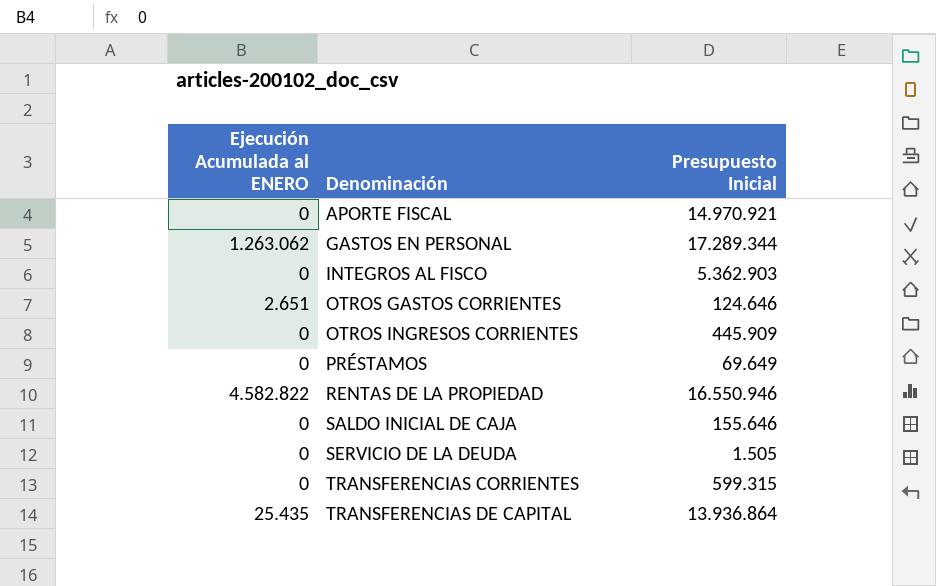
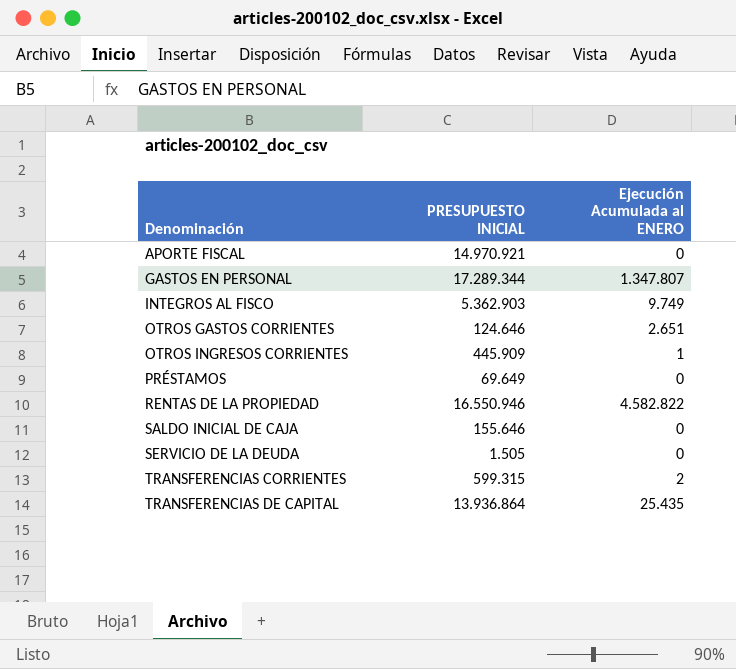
column name: Presupuesto Inicial -> PRESUPUESTO INICIAL
column Ejecución Acumulada al ENERO | position: 1 -> 3
GASTOS EN PERSONAL | Ejecución Acumulada al ENERO: 1.263.062 -> 1.347.807
INTEGROS AL FISCO | Ejecución Acumulada al ENERO: 0 -> 9.749
OTROS INGRESOS CORRIENTES | Ejecución Acumulada al ENERO: 0 -> 1
TRANSFERENCIAS CORRIENTES | Ejecución Acumulada al ENERO: 0 -> 2

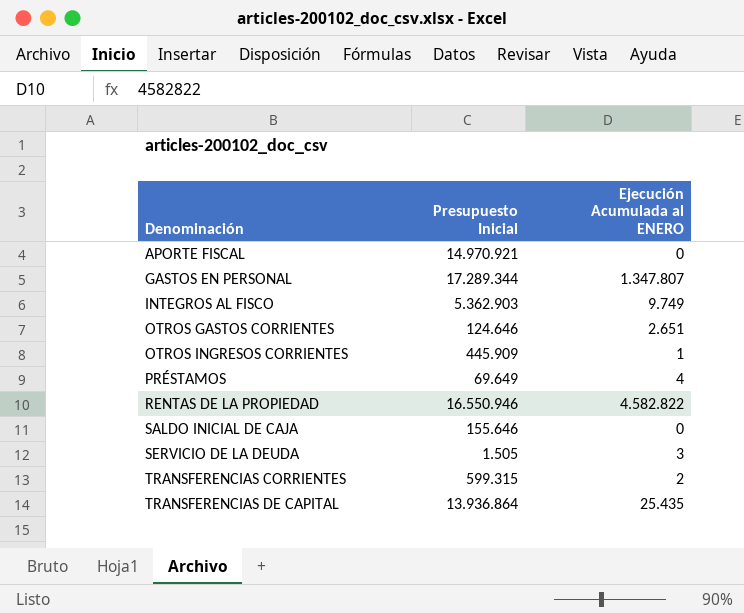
column name: PRESUPUESTO INICIAL -> Presupuesto Inicial
PRÉSTAMOS | Ejecución Acumulada al ENERO: 0 -> 4
SERVICIO DE LA DEUDA | Ejecución Acumulada al ENERO: 0 -> 3

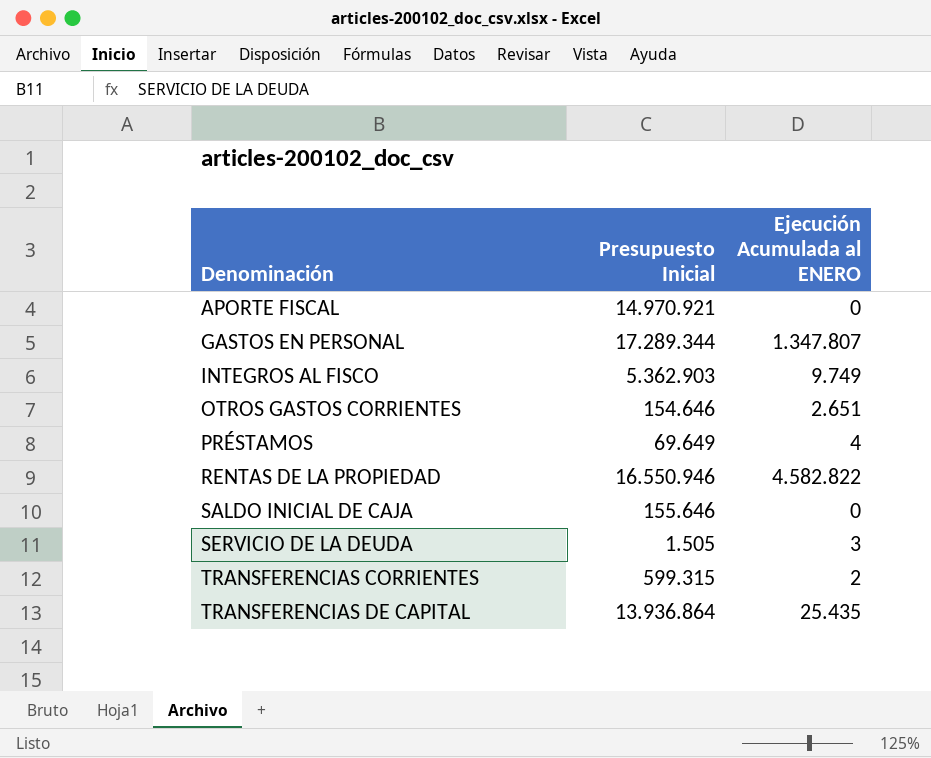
row OTROS INGRESOS CORRIENTES: 445.909 | 1 -> none
OTROS GASTOS CORRIENTES | Presupuesto Inicial: 124.646 -> 154.646

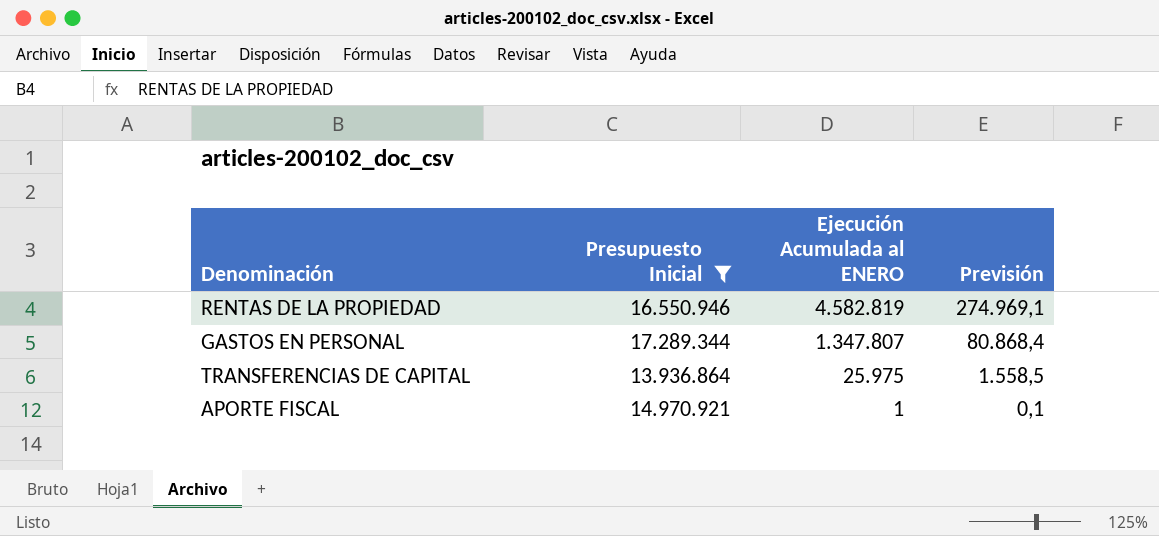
filter: none -> Presupuesto Inicial >= 13.936.864
row order: Denominación ascending -> Ejecución Acumulada al ENERO descending
column Previsión | formula: none -> [Ejecución Acumulada al ENERO] * 0,06
RENTAS DE LA PROPIEDAD | Ejecución Acumulada al ENERO: 4.582.822 -> 4.582.819
TRANSFERENCIAS DE CAPITAL | Ejecución Acumulada al ENERO: 25.435 -> 25.975
APORTE FISCAL | Ejecución Acumulada al ENERO: 0 -> 1

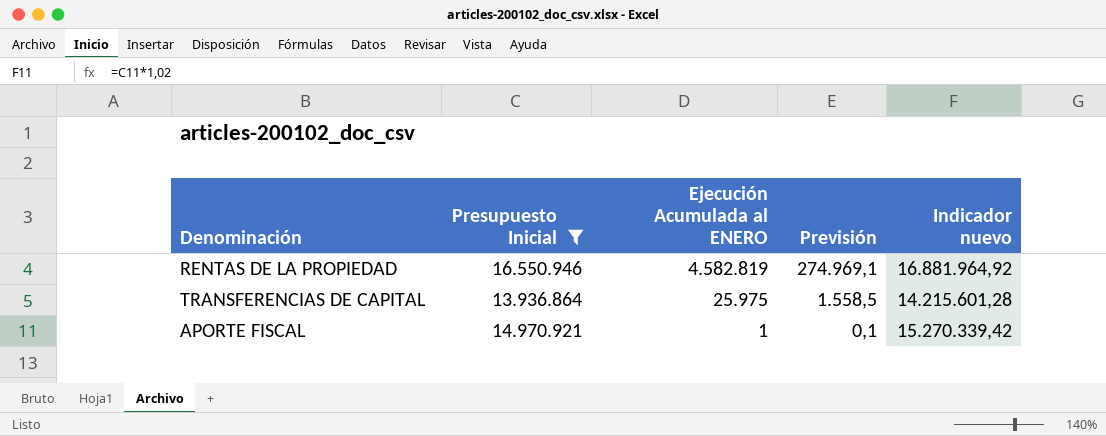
column Indicador nuevo | formula: none -> [Presupuesto Inicial] * 1,02
row GASTOS EN PERSONAL: 17.289.344 | 1.347.807 | 80.868,4 -> none

